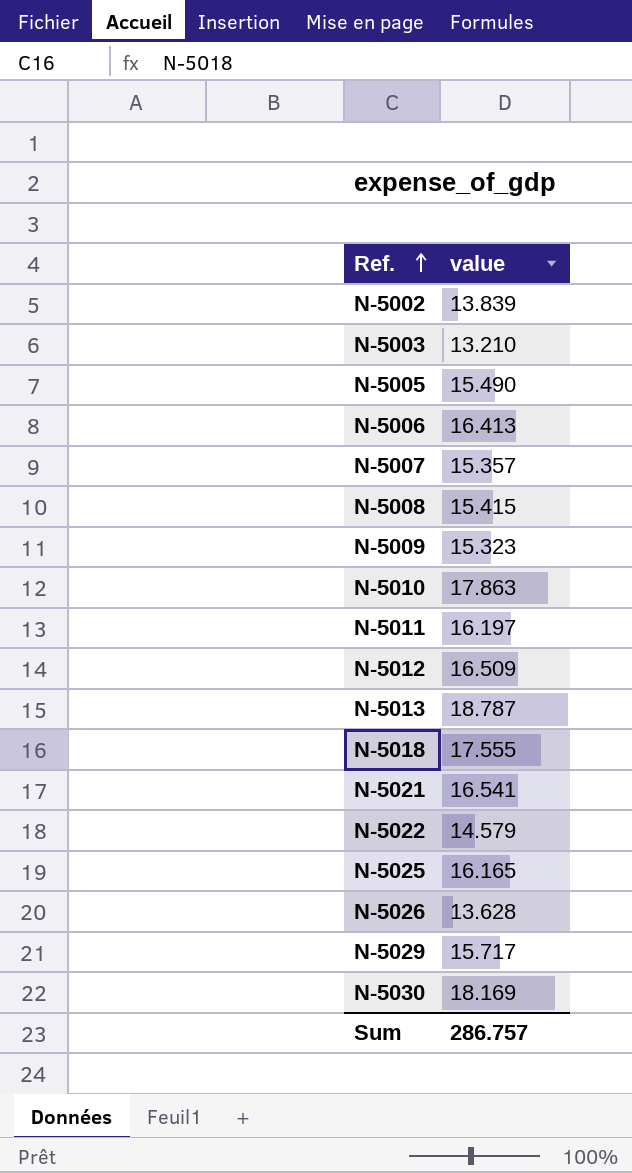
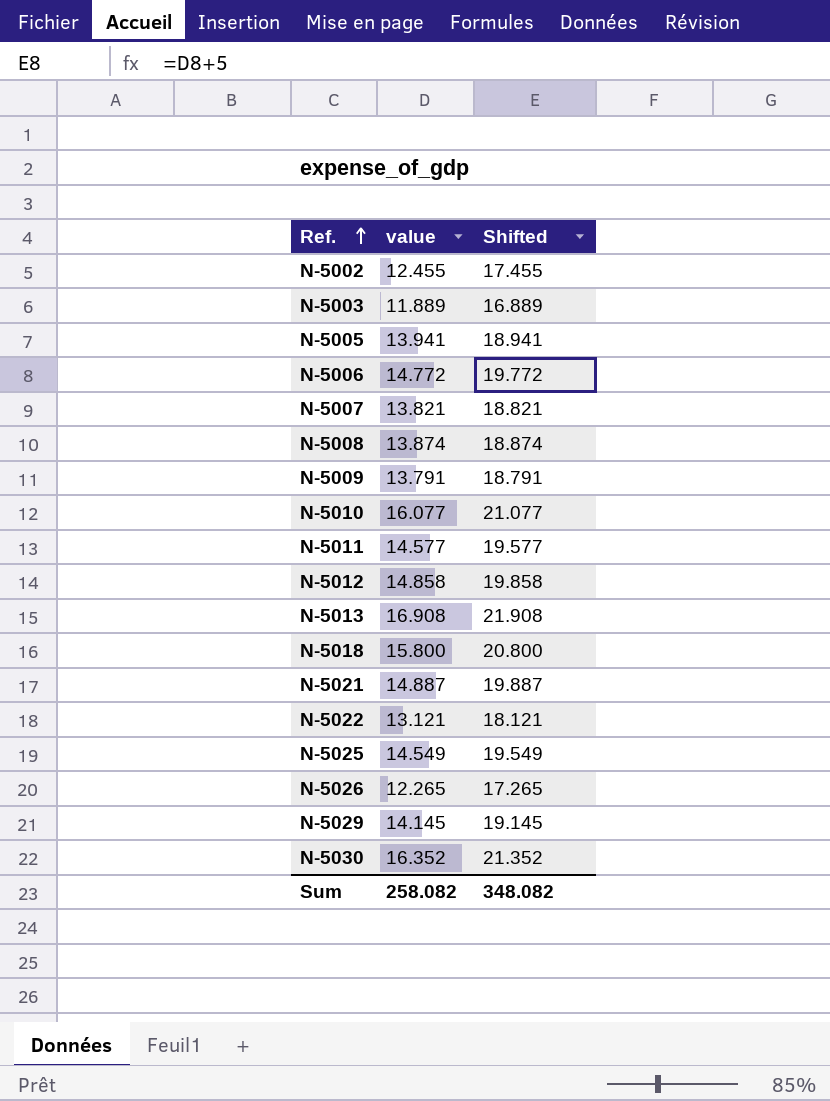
column Shifted | formula: none -> [value] + 5
N-5002 | value: 13.839 -> 12.455
N-5003 | value: 13.210 -> 11.889
N-5005 | value: 15.490 -> 13.941
N-5006 | value: 16.413 -> 14.772
N-5007 | value: 15.357 -> 13.821
N-5008 | value: 15.415 -> 13.874
N-5009 | value: 15.323 -> 13.791
N-5010 | value: 17.863 -> 16.077
N-5011 | value: 16.197 -> 14.577
N-5012 | value: 16.509 -> 14.858
N-5013 | value: 18.787 -> 16.908
N-5018 | value: 17.555 -> 15.800
N-5021 | value: 16.541 -> 14.887
N-5022 | value: 14.579 -> 13.121
N-5025 | value: 16.165 -> 14.549
N-5026 | value: 13.628 -> 12.265
N-5029 | value: 15.717 -> 14.145
N-5030 | value: 18.169 -> 16.352
Sum | value: 286.757 -> 258.082

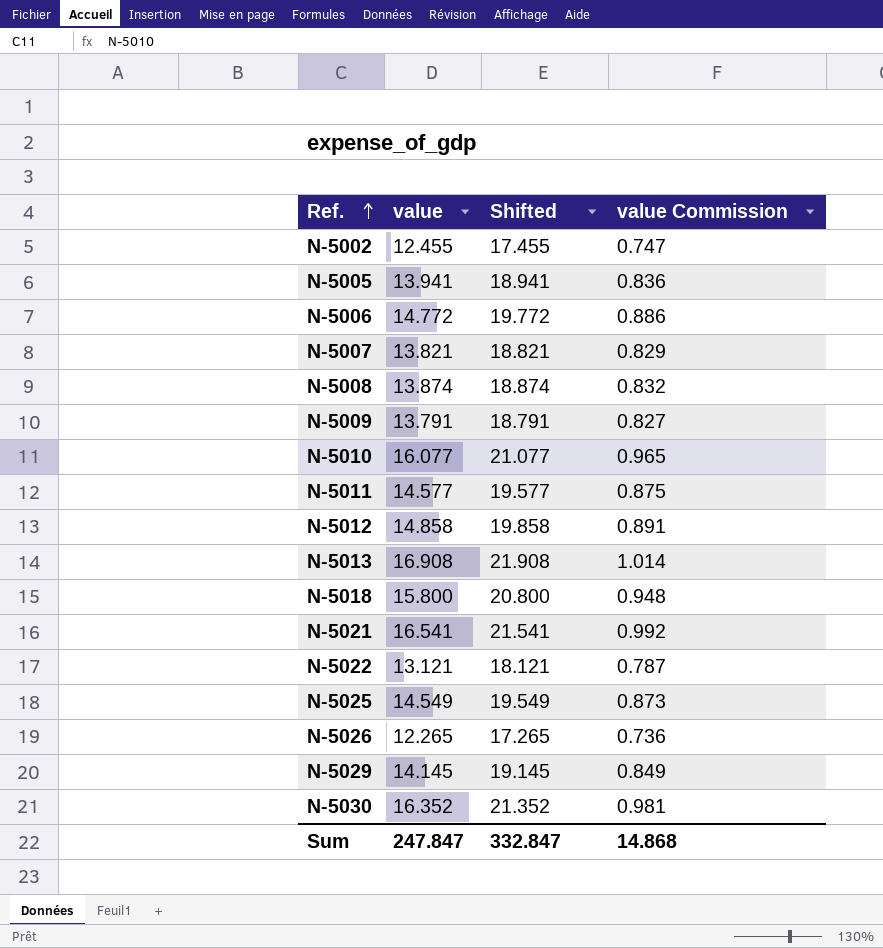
column value Commission | formula: none -> [value] * 0.06
row N-5003: 11.889 | 16.889 -> none
N-5021 | value: 14.887 -> 16.541
N-5021 | Shifted: 19.887 -> 21.541
Sum | value: 258.082 -> 247.847
Sum | Shifted: 348.082 -> 332.847

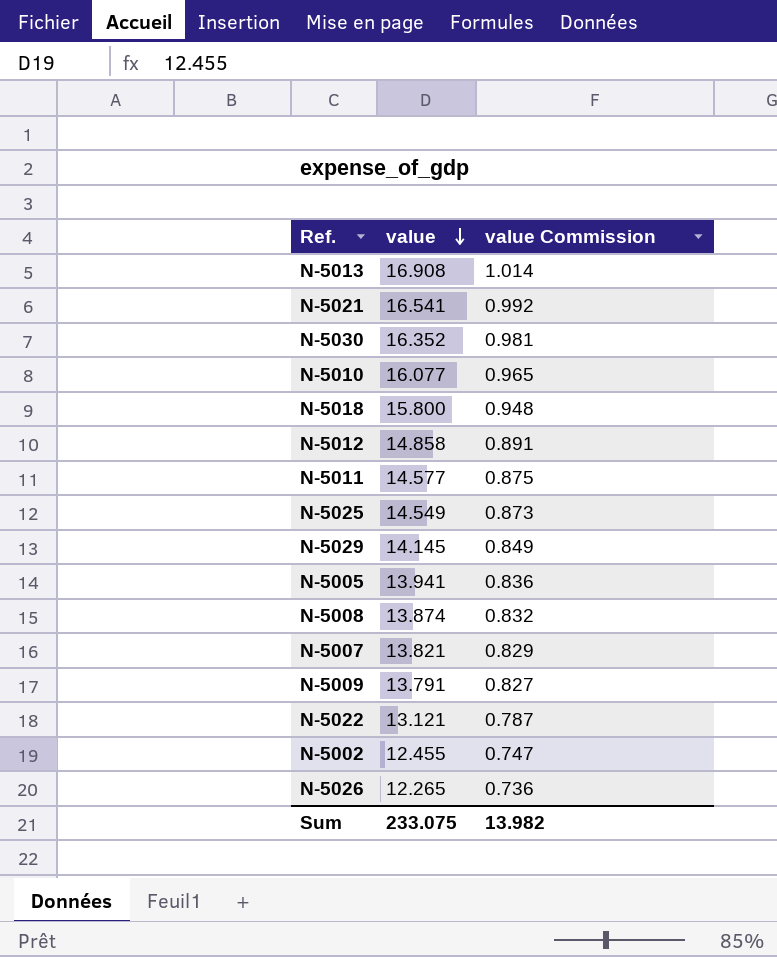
row order: Ref. ascending -> value descending
column Shifted | formula: [value] + 5 -> none
row N-5006: 14.772 | 19.772 | 0.886 -> none
Sum | value: 247.847 -> 233.075
Sum | value Commission: 14.868 -> 13.982

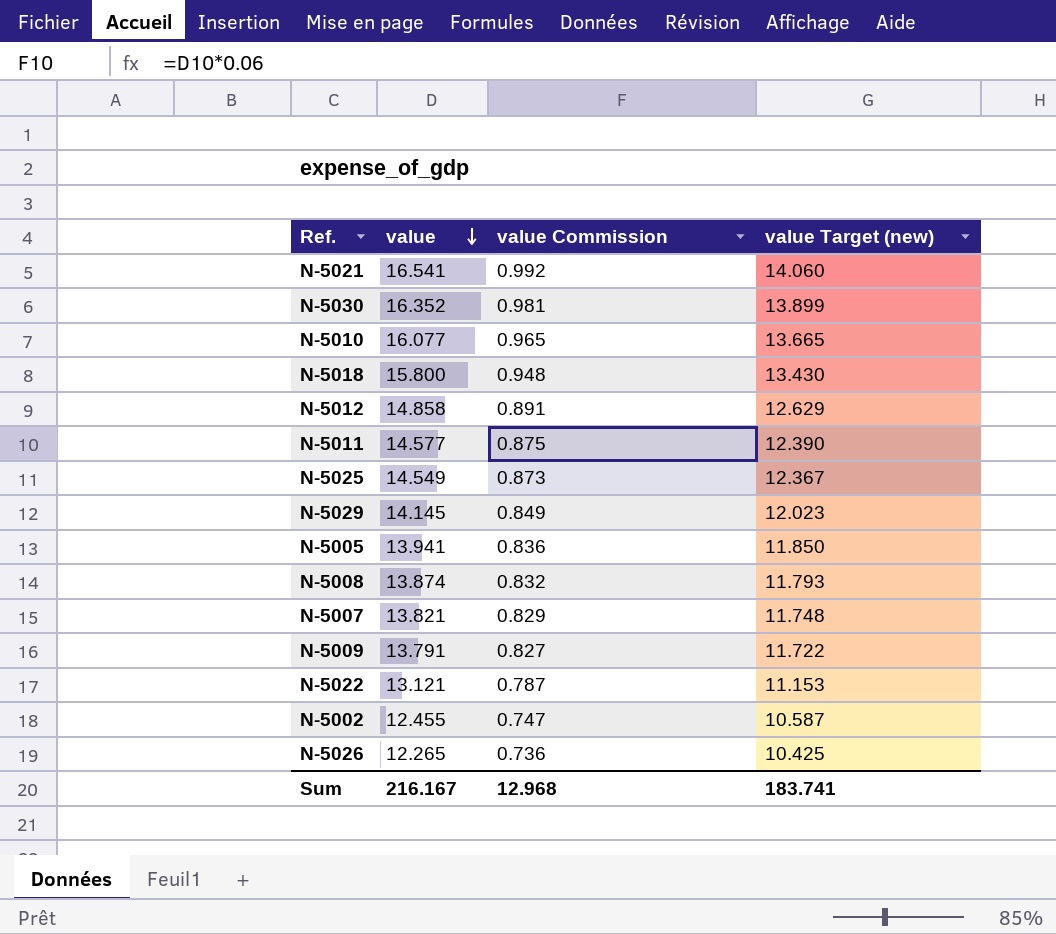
column value Target (new) | formula: none -> [value] * 0.85
row N-5013: 16.908 | 1.014 -> none
Sum | value: 233.075 -> 216.167
Sum | value Commission: 13.982 -> 12.968

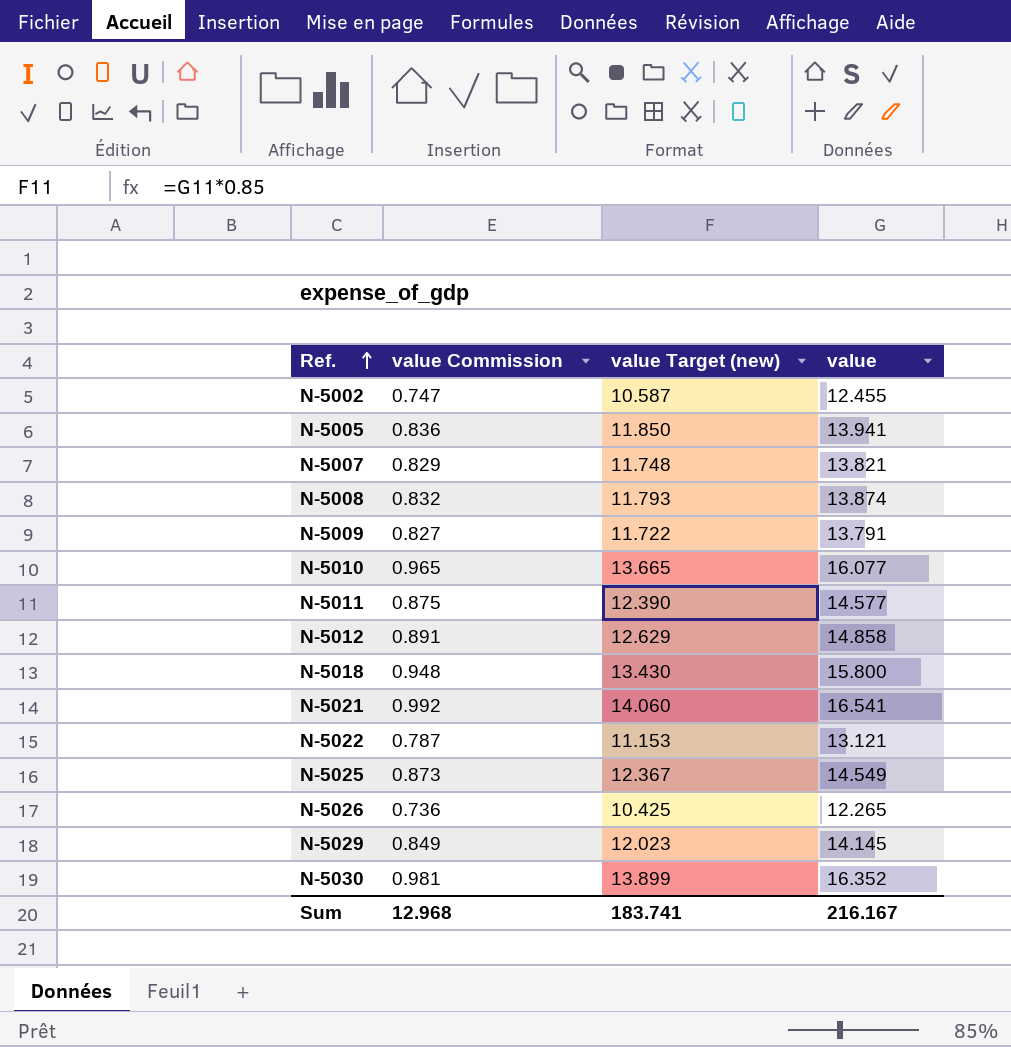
row order: value descending -> Ref. ascending
column value | position: 2 -> 4

